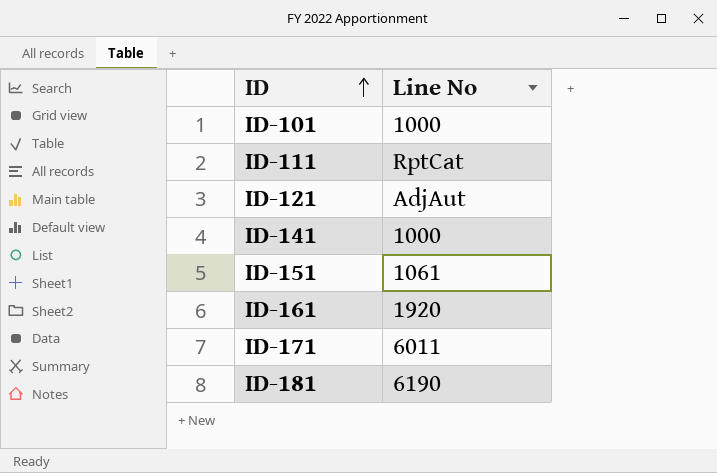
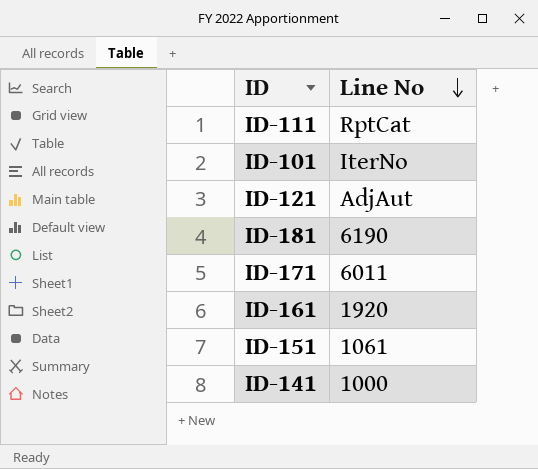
row order: ID ascending -> Line No descending
ID-101 | Line No: 1000 -> IterNo

